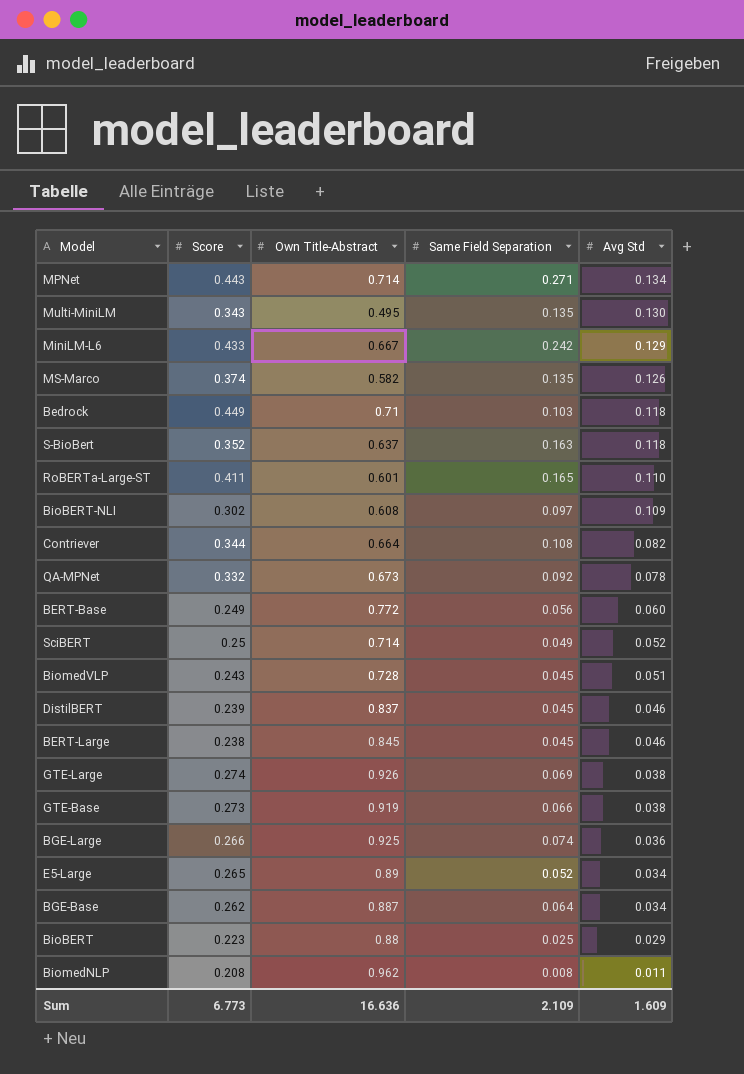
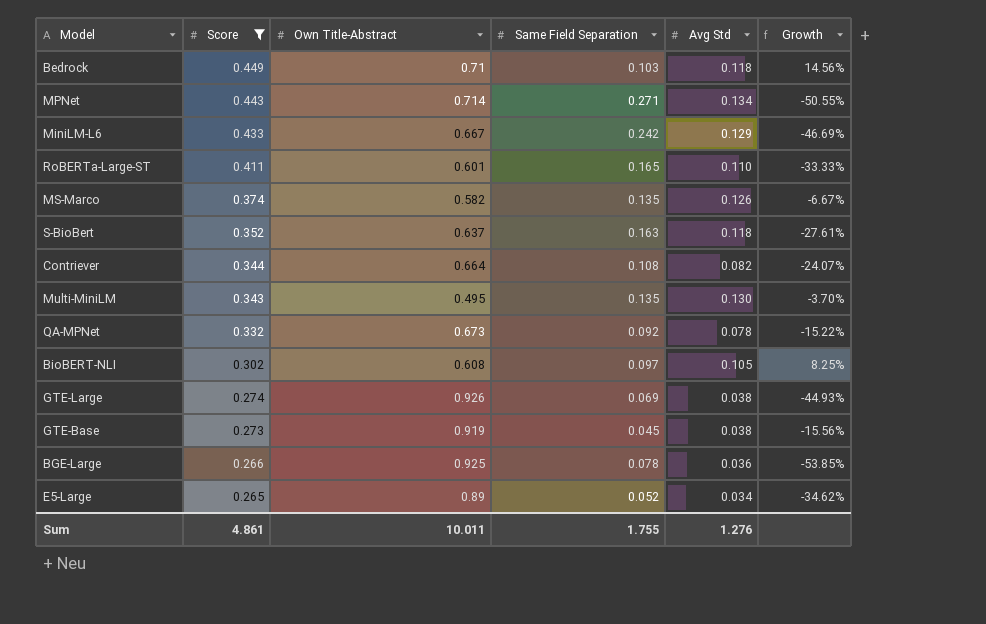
filter: none -> Score >= 0.265
row order: Avg Std descending -> Score descending
column Growth | formula: none -> ([Avg Std] - [Same Field Separation]) / [Same Field Separation]
BioBERT-NLI | Avg Std: 0.109 -> 0.105
GTE-Base | Same Field Separation: 0.066 -> 0.045
BGE-Large | Same Field Separation: 0.074 -> 0.078
Sum | Score: 6.773 -> 4.861
Sum | Own Title-Abstract: 16.636 -> 10.011
Sum | Same Field Separation: 2.109 -> 1.755
Sum | Avg Std: 1.609 -> 1.276

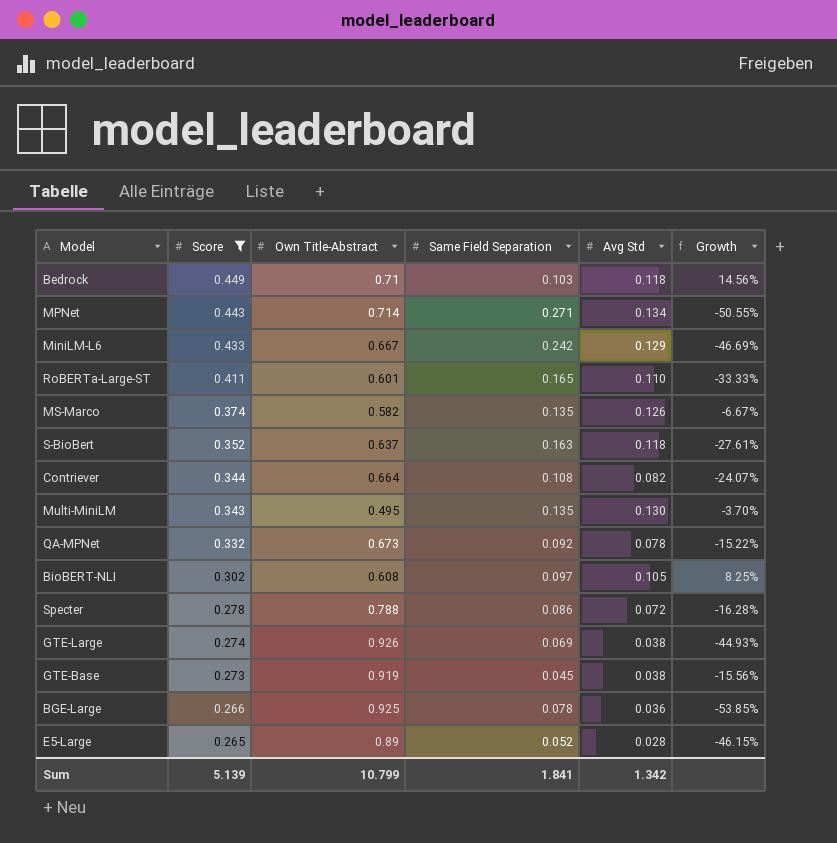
row Specter: none -> 0.278 | 0.788 | 0.086 | 0.072 | -16.28%
E5-Large | Avg Std: 0.034 -> 0.028
E5-Large | Growth: -34.62% -> -46.15%
Sum | Score: 4.861 -> 5.139
Sum | Own Title-Abstract: 10.011 -> 10.799
Sum | Same Field Separation: 1.755 -> 1.841
Sum | Avg Std: 1.276 -> 1.342

